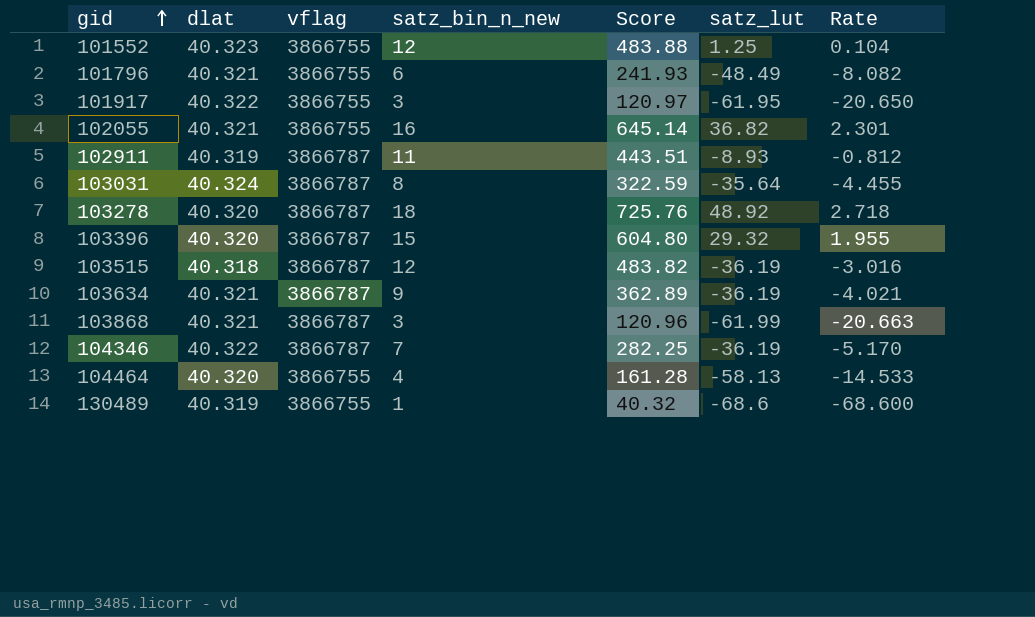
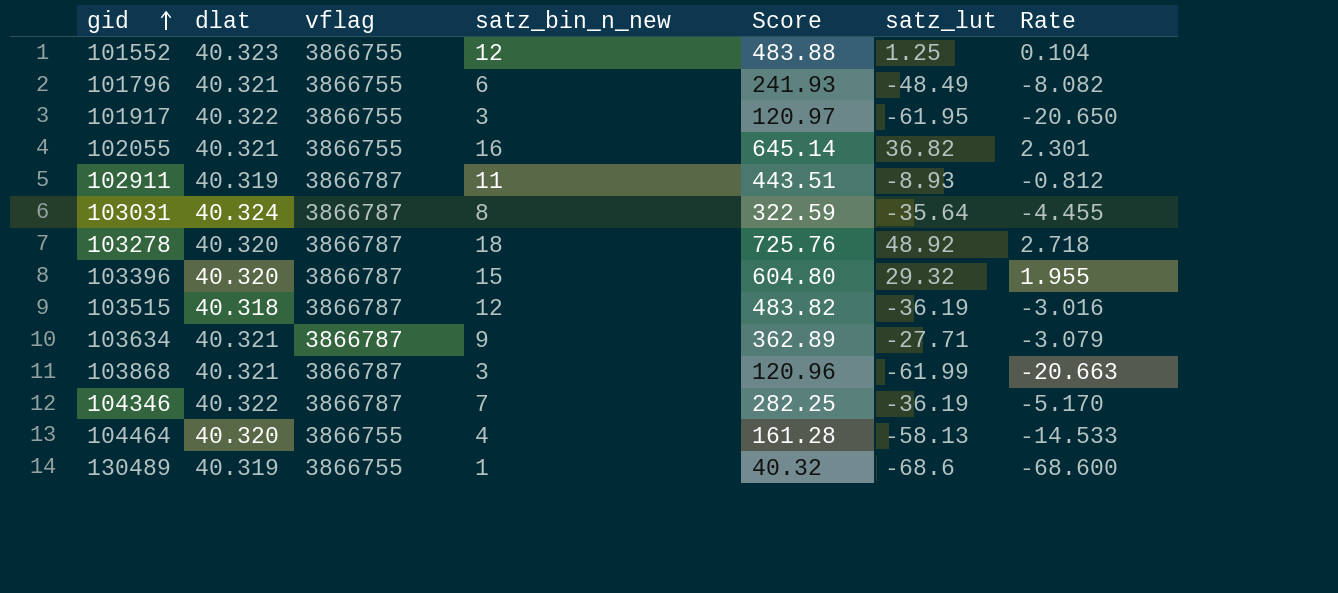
103634 | satz_lut: -36.19 -> -27.71
103634 | Rate: -4.021 -> -3.079

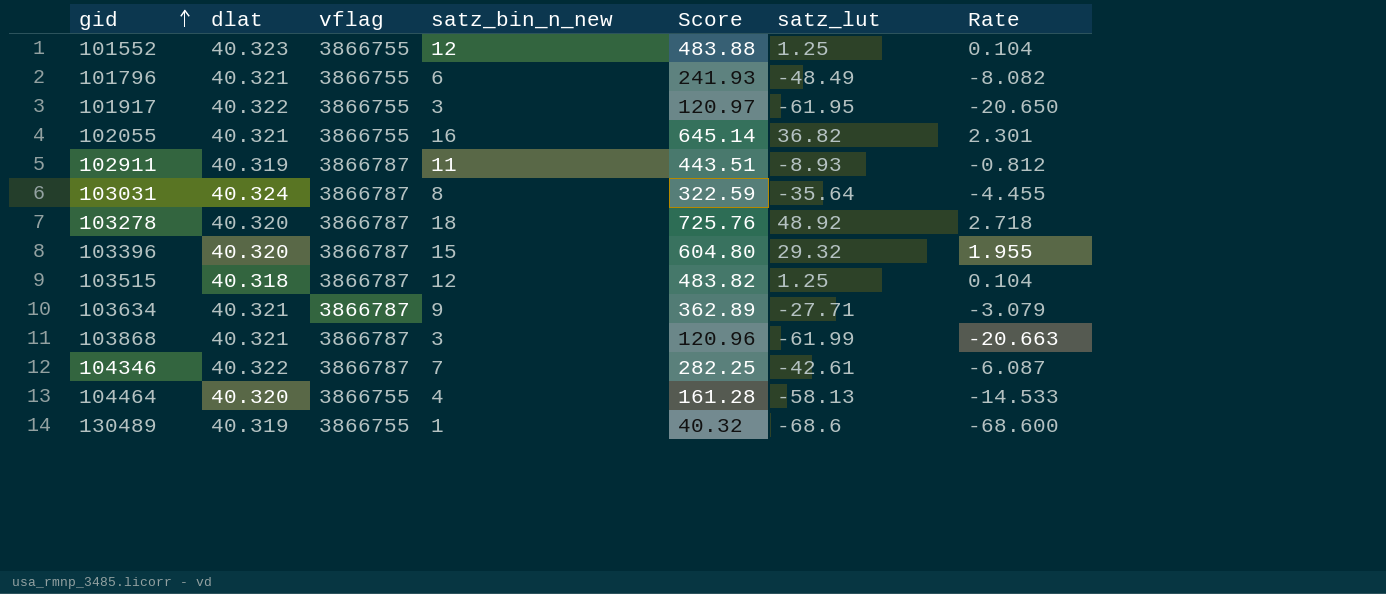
103515 | satz_lut: -36.19 -> 1.25
103515 | Rate: -3.016 -> 0.104
104346 | satz_lut: -36.19 -> -42.61
104346 | Rate: -5.170 -> -6.087

